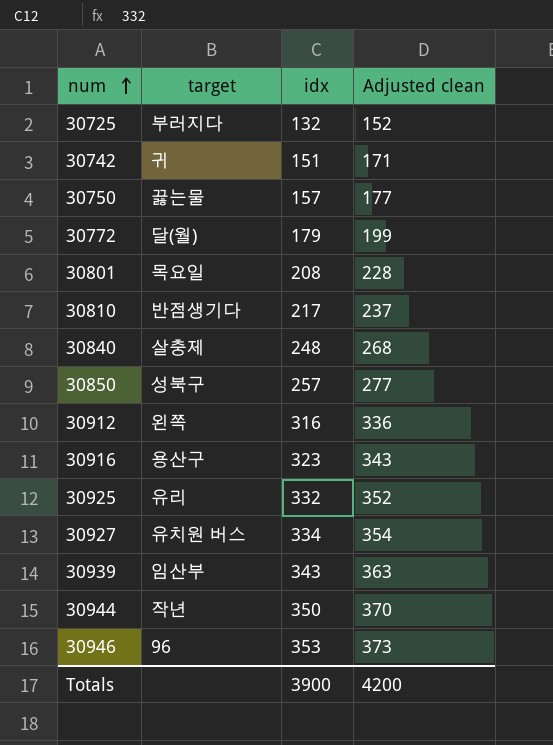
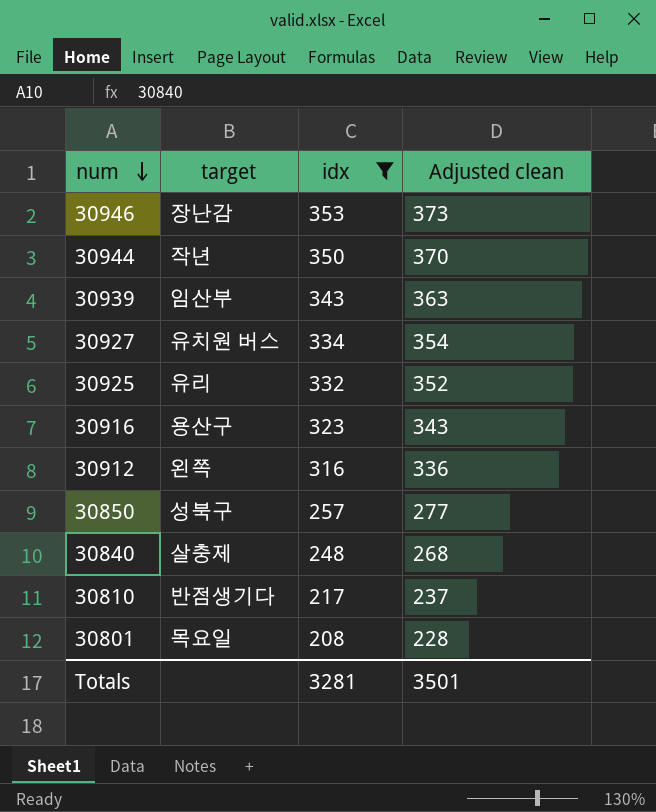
filter: none -> idx >= 208
row order: num ascending -> num descending
30946 | target: 96 -> 장난감
Totals | idx: 3900 -> 3281
Totals | Adjusted clean: 4200 -> 3501

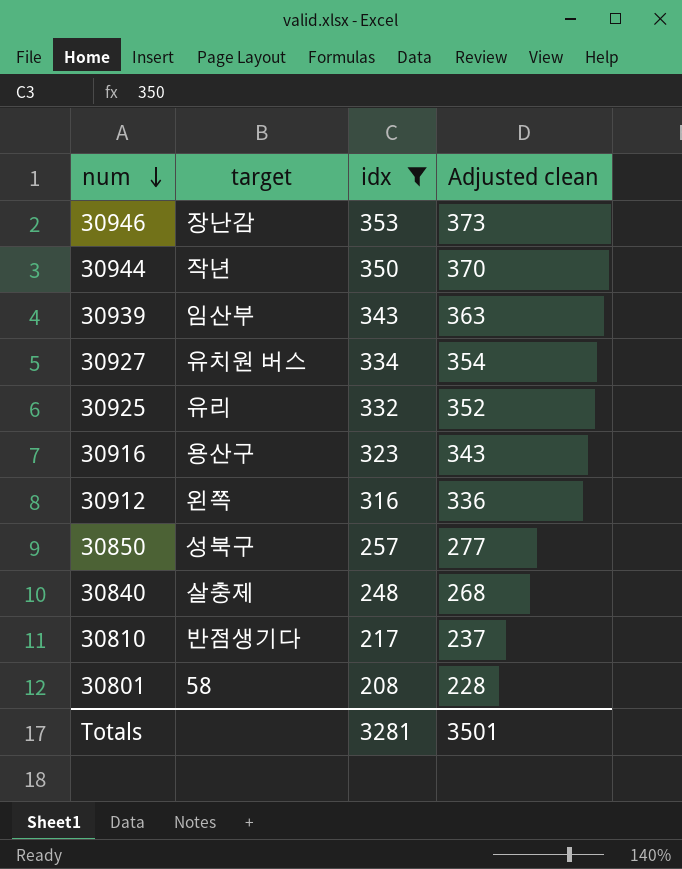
30801 | target: 목요일 -> 58

